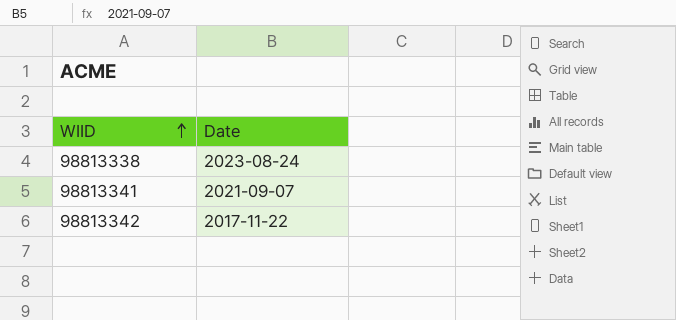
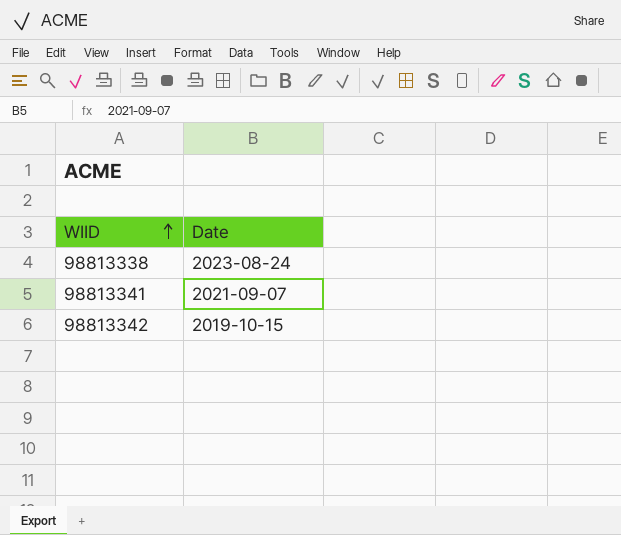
98813342 | Date: 2017-11-22 -> 2019-10-15

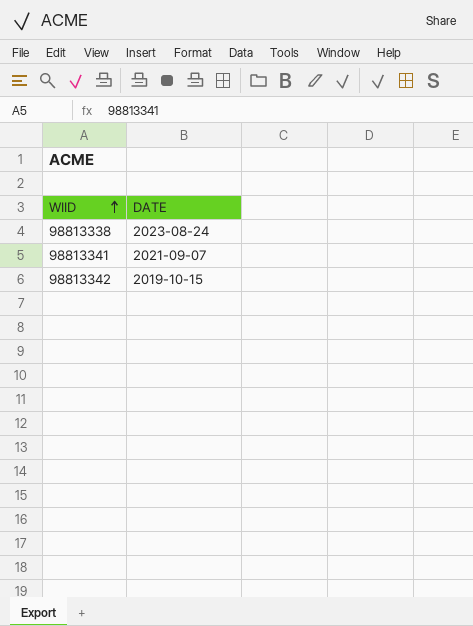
column name: Date -> DATE

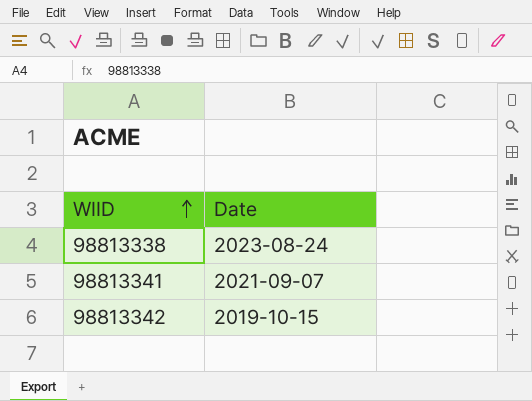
column name: DATE -> Date

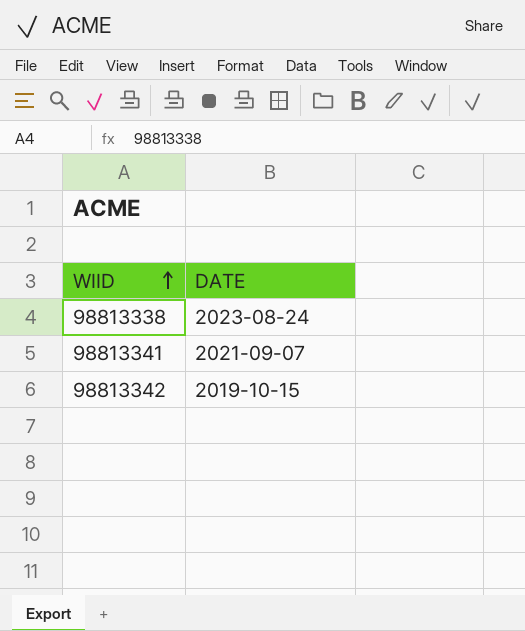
column name: Date -> DATE

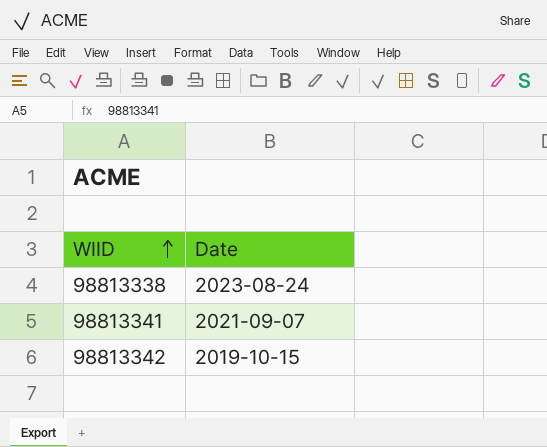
column name: DATE -> Date

